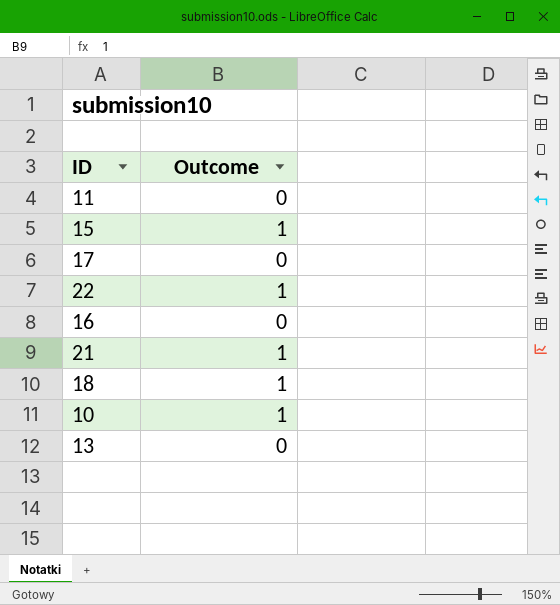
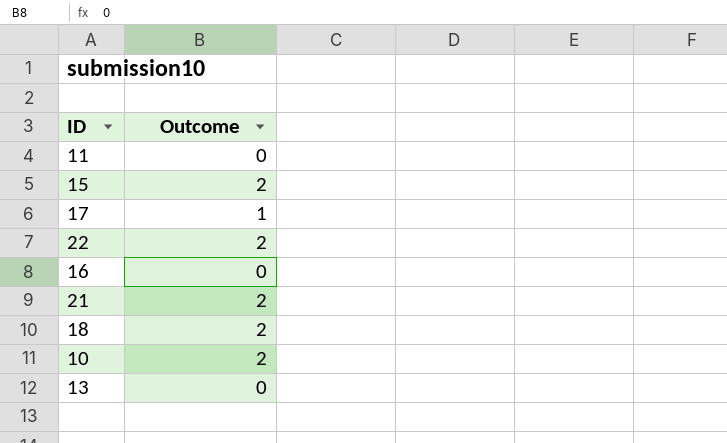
15 | Outcome: 1 -> 2
17 | Outcome: 0 -> 1
22 | Outcome: 1 -> 2
21 | Outcome: 1 -> 2
18 | Outcome: 1 -> 2
10 | Outcome: 1 -> 2

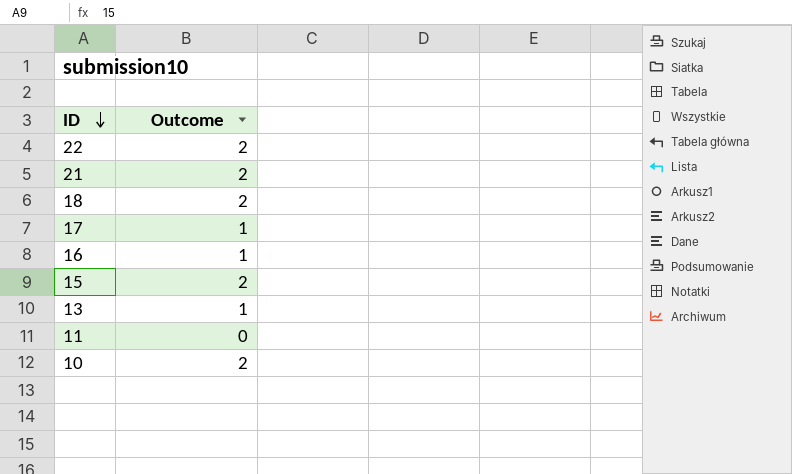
row order: none -> ID descending
16 | Outcome: 0 -> 1
13 | Outcome: 0 -> 1

